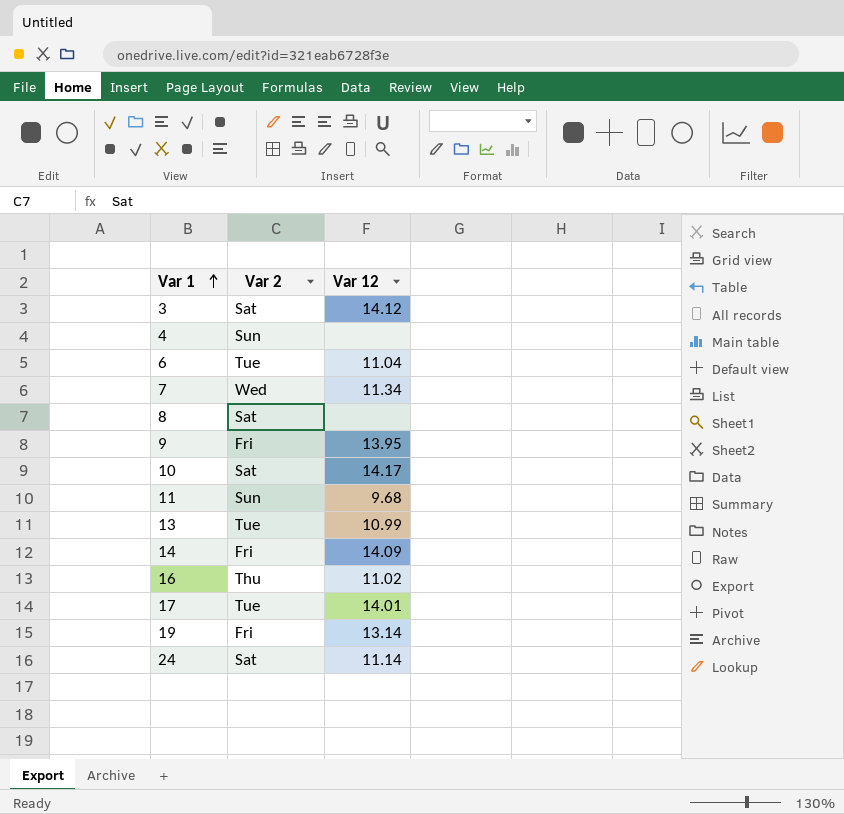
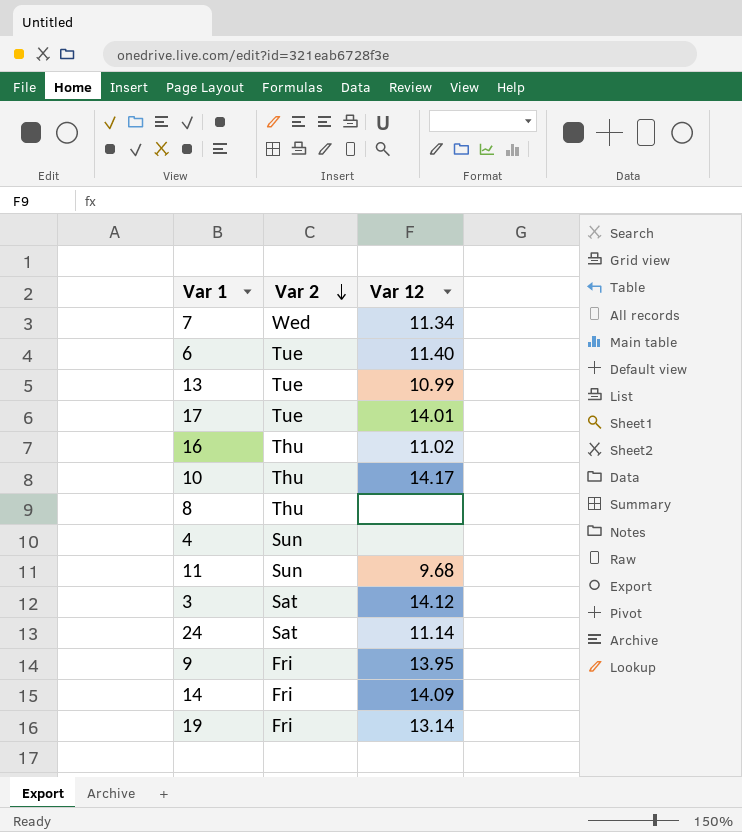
row order: Var 1 ascending -> Var 2 descending
6 | Var 12: 11.04 -> 11.40
10 | Var 2: Sat -> Thu
8 | Var 2: Sat -> Thu

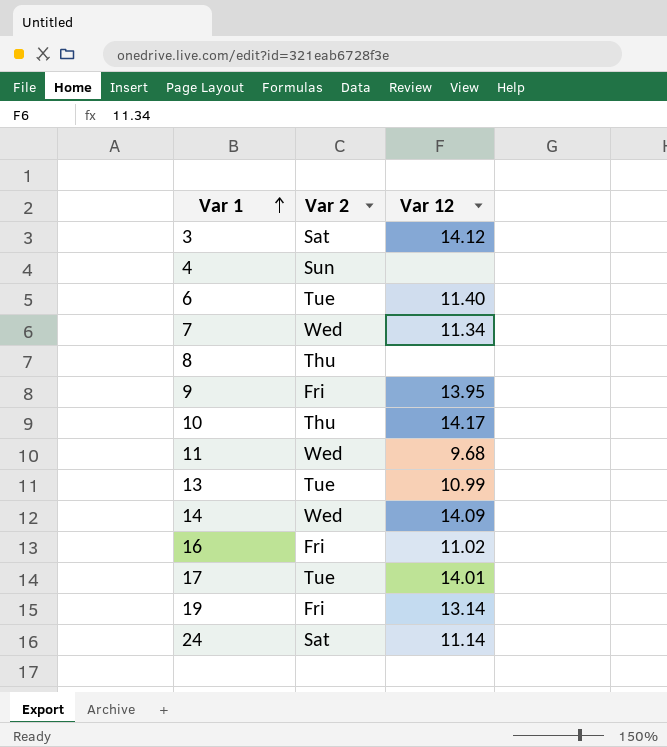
row order: Var 2 descending -> Var 1 ascending
11 | Var 2: Sun -> Wed
14 | Var 2: Fri -> Wed
16 | Var 2: Thu -> Fri

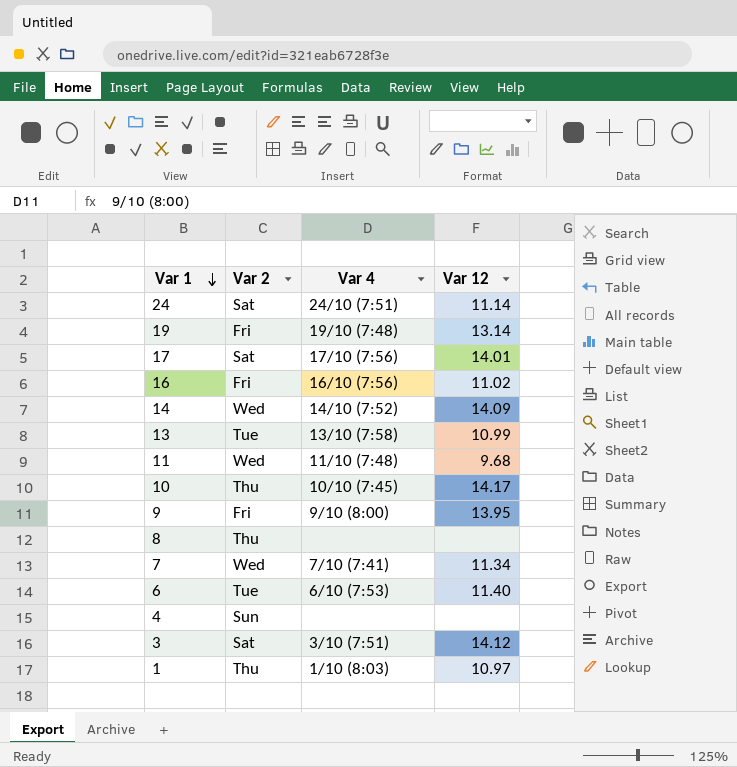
row order: Var 1 ascending -> Var 1 descending
column Var 4 | position: none -> 3
17 | Var 2: Tue -> Sat
row 1: none -> Thu | 1/10 (8:03) | 10.97

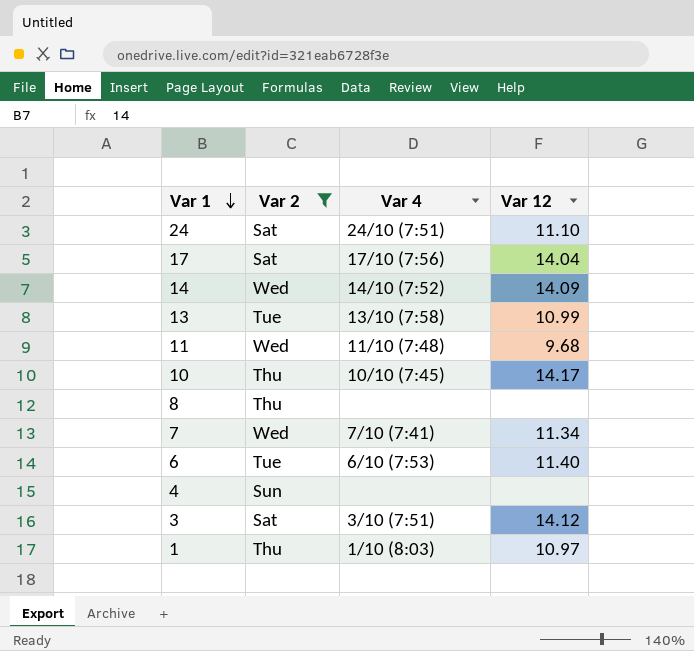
filter: none -> Var 2 != Fri
24 | Var 12: 11.14 -> 11.10
17 | Var 12: 14.01 -> 14.04

